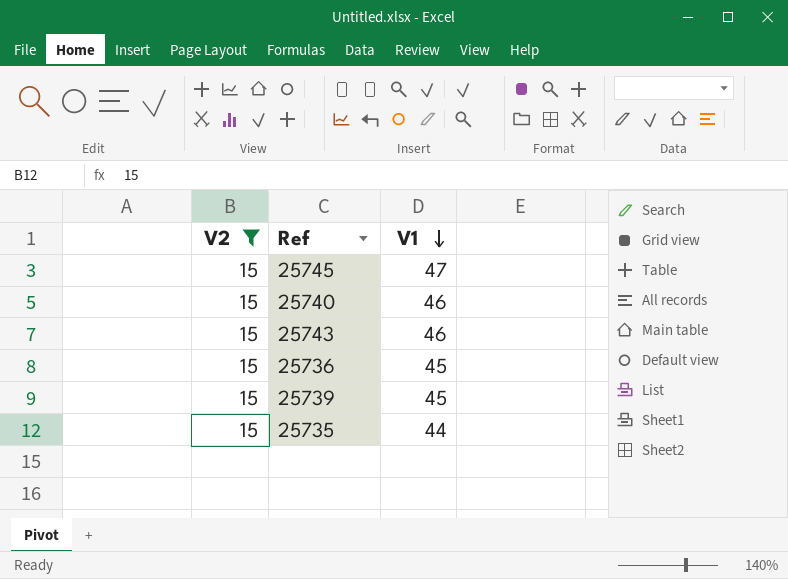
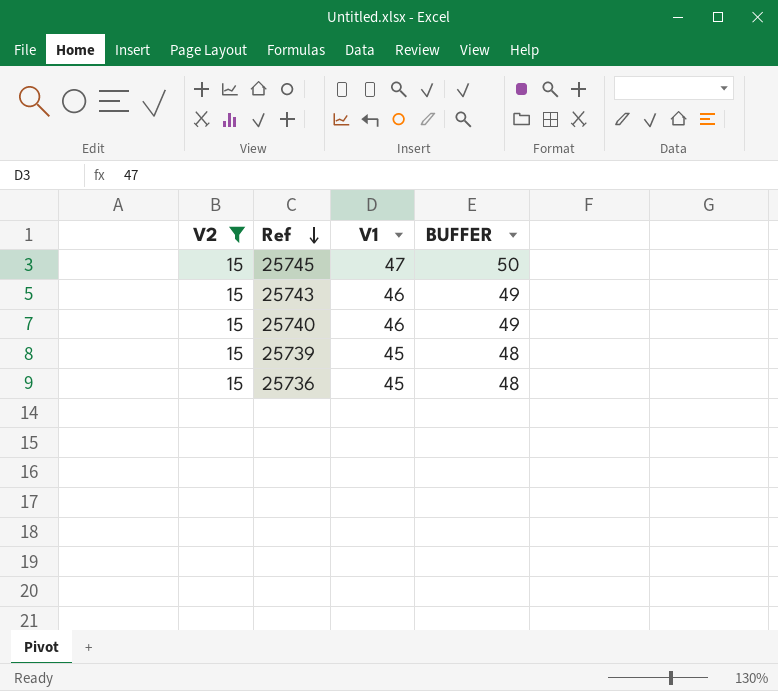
row order: V1 descending -> Ref descending
column BUFFER | formula: none -> [V1] + 3
row 25735: 15 | 44 -> none

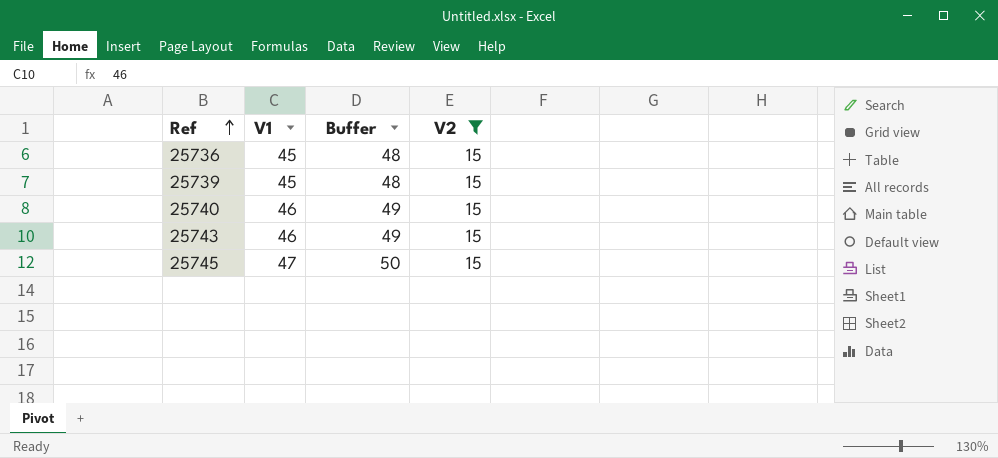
row order: Ref descending -> Ref ascending
column name: BUFFER -> Buffer
column V2 | position: 1 -> 4

